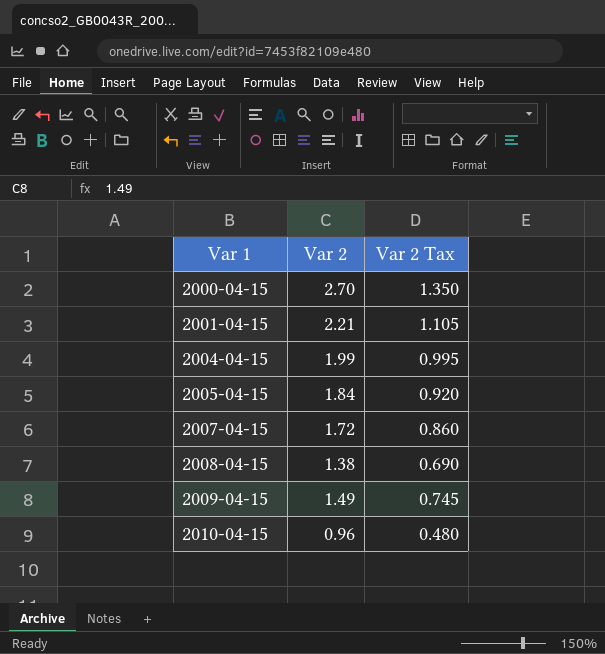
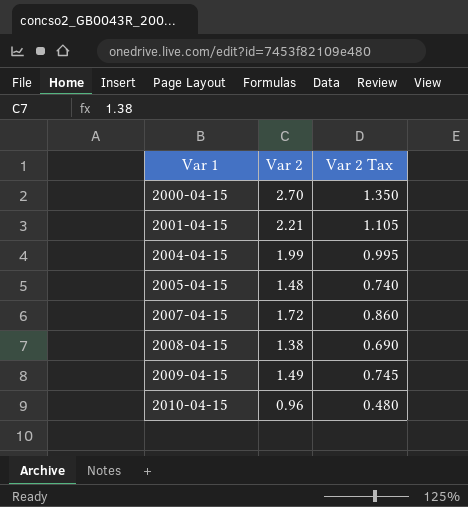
2005-04-15 | Var 2: 1.84 -> 1.48
2005-04-15 | Var 2 Tax: 0.920 -> 0.740

